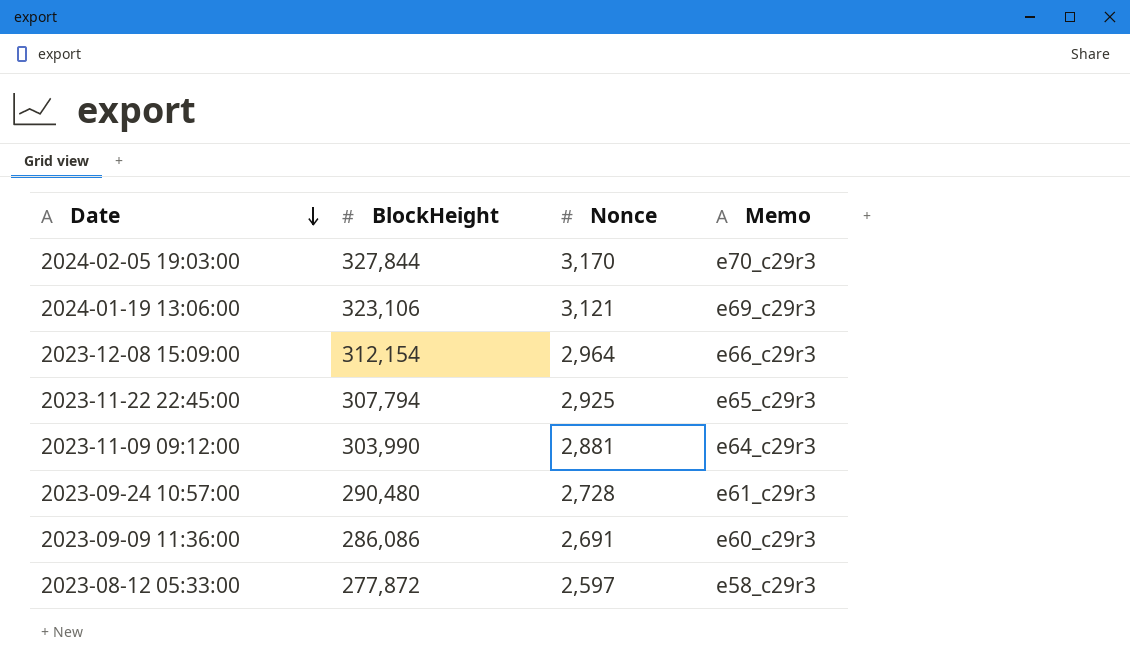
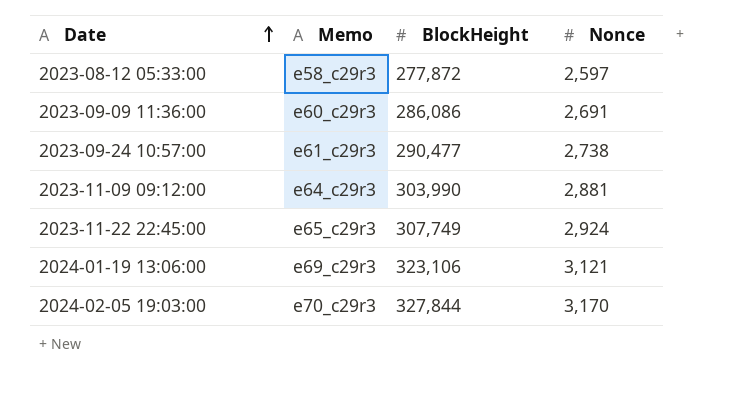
row order: Date descending -> Date ascending
column Memo | position: 4 -> 2
row 2023-12-08 15:09:00: 312,154 | 2,964 | e66_c29r3 -> none
2023-09-24 10:57:00 | BlockHeight: 290,480 -> 290,477
2023-09-24 10:57:00 | Nonce: 2,728 -> 2,738
2023-11-22 22:45:00 | BlockHeight: 307,794 -> 307,749
2023-11-22 22:45:00 | Nonce: 2,925 -> 2,924

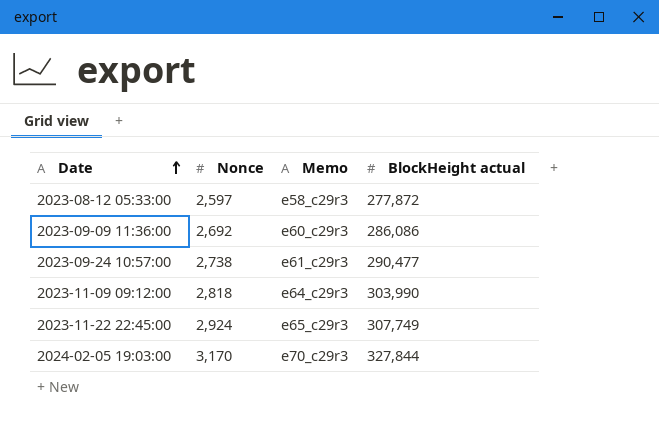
column Nonce | position: 4 -> 2
column name: BlockHeight -> BlockHeight actual
row 2024-01-19 13:06:00: e69_c29r3 | 323,106 | 3,121 -> none
2023-09-09 11:36:00 | Nonce: 2,691 -> 2,692
2023-11-09 09:12:00 | Nonce: 2,881 -> 2,818

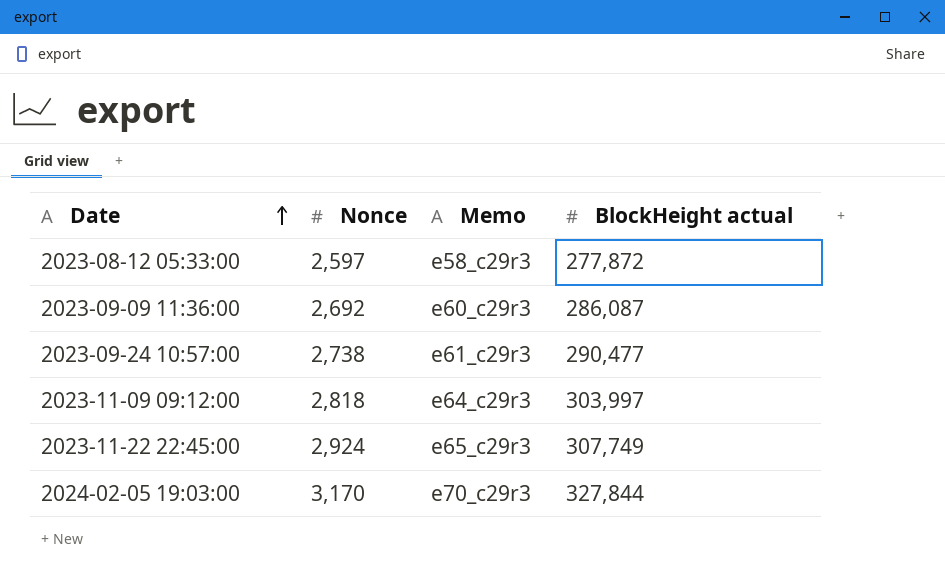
2023-09-09 11:36:00 | BlockHeight actual: 286,086 -> 286,087
2023-11-09 09:12:00 | BlockHeight actual: 303,990 -> 303,997

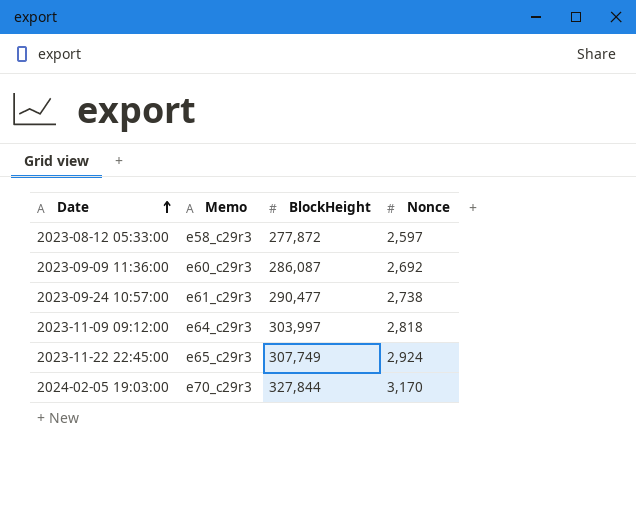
column name: BlockHeight actual -> BlockHeight
column Nonce | position: 2 -> 4

